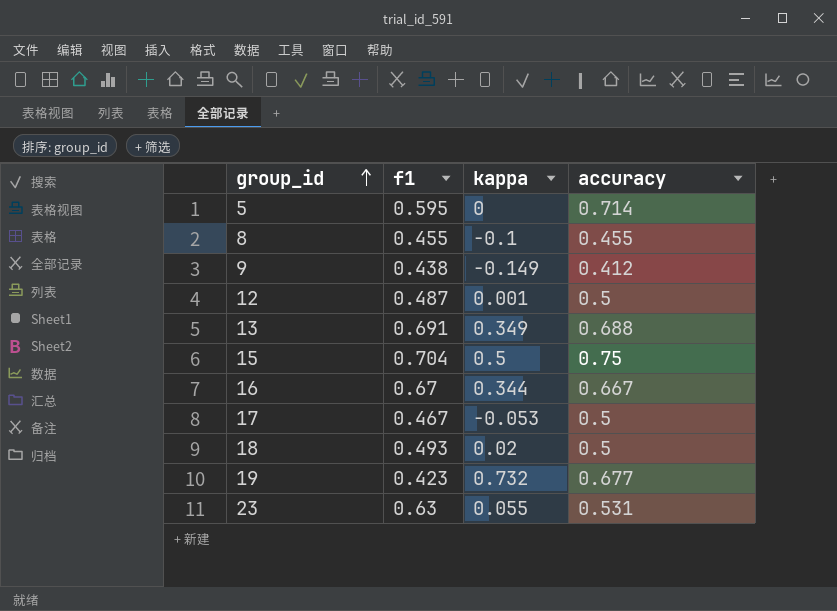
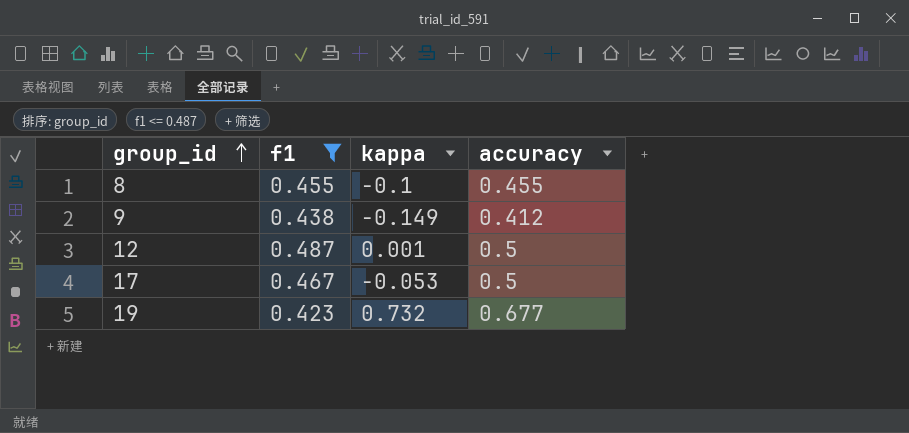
filter: none -> f1 <= 0.487

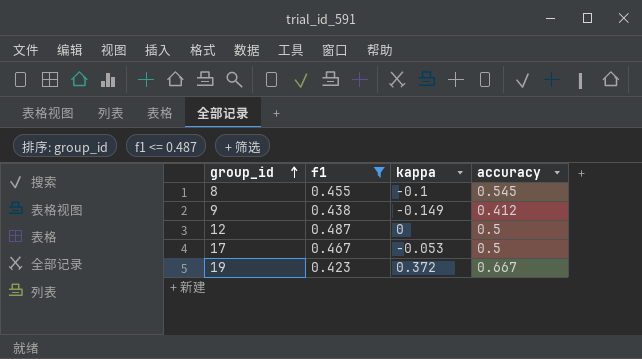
8 | accuracy: 0.455 -> 0.545
12 | kappa: 0.001 -> 0
19 | kappa: 0.732 -> 0.372
19 | accuracy: 0.677 -> 0.667

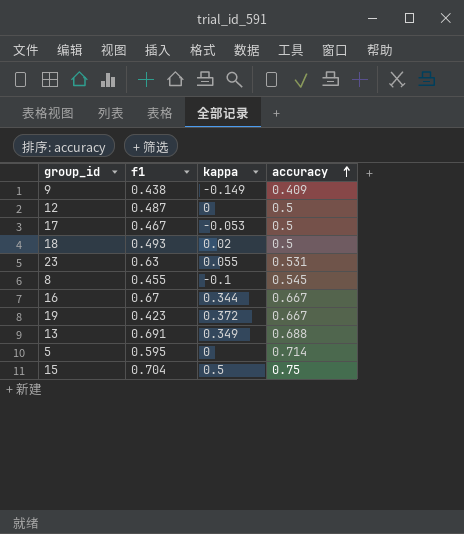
filter: f1 <= 0.487 -> none
row order: group_id ascending -> accuracy ascending
9 | accuracy: 0.412 -> 0.409

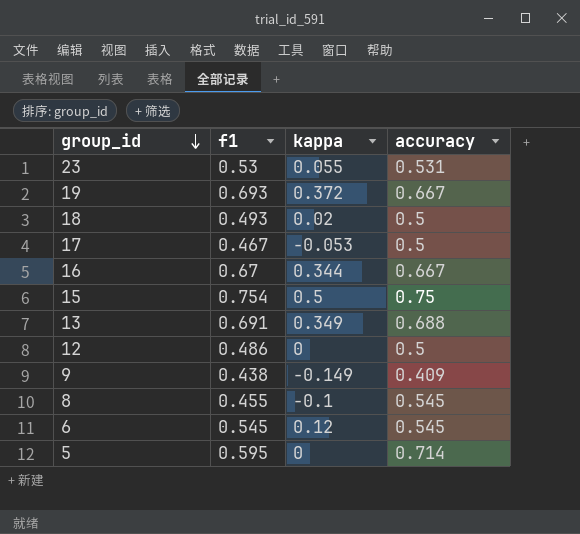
row order: accuracy ascending -> group_id descending
23 | f1: 0.63 -> 0.53
19 | f1: 0.423 -> 0.693
15 | f1: 0.704 -> 0.754
12 | f1: 0.487 -> 0.486
row 6: none -> 0.545 | 0.12 | 0.545

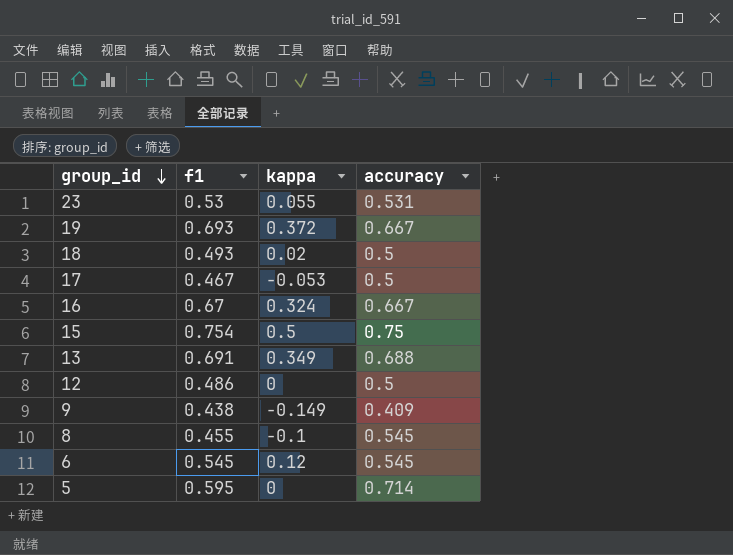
16 | kappa: 0.344 -> 0.324

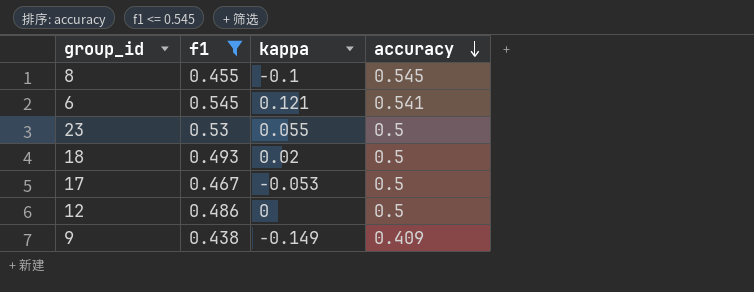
filter: none -> f1 <= 0.545
row order: group_id descending -> accuracy descending
6 | kappa: 0.12 -> 0.121
6 | accuracy: 0.545 -> 0.541
23 | accuracy: 0.531 -> 0.5

